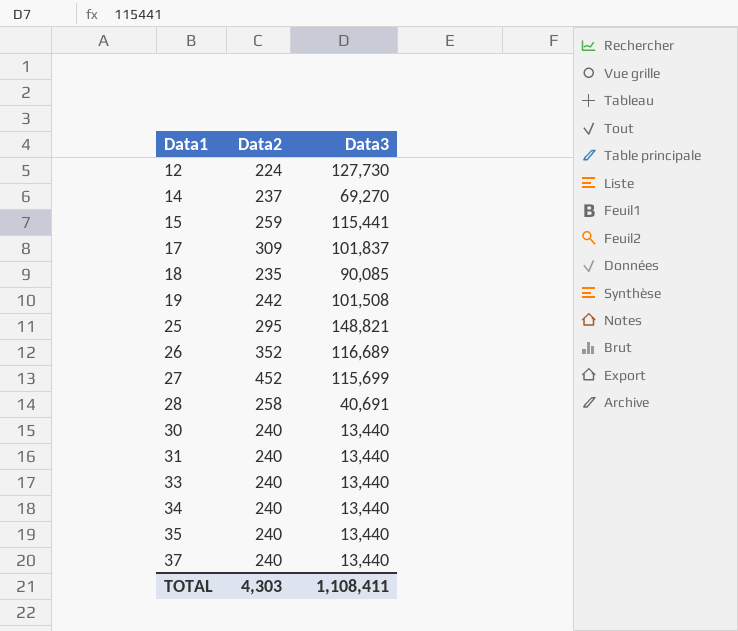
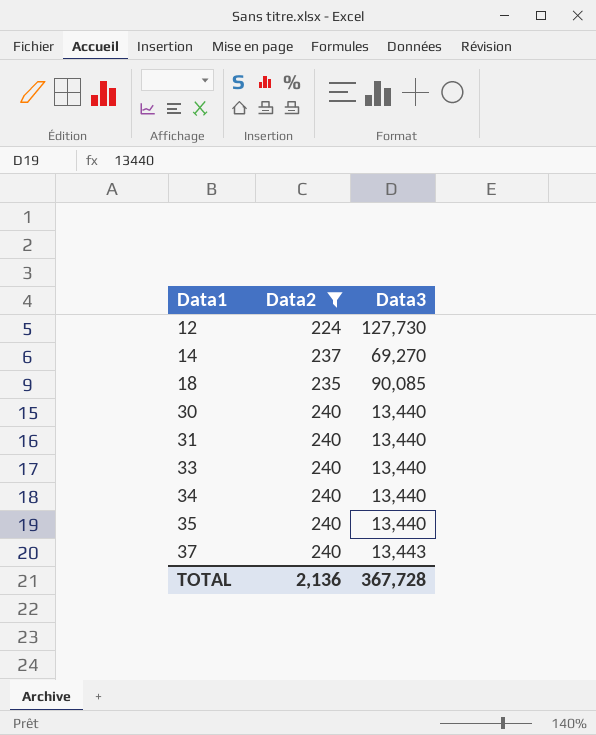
filter: none -> Data2 <= 240
37 | Data3: 13,440 -> 13,443
TOTAL | Data2: 4,303 -> 2,136
TOTAL | Data3: 1,108,411 -> 367,728

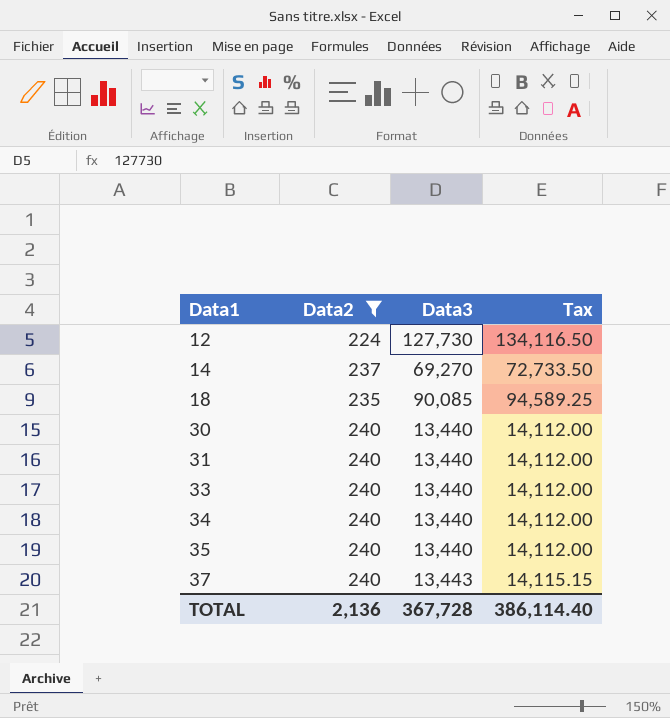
column Tax | formula: none -> [Data3] * 1.05

